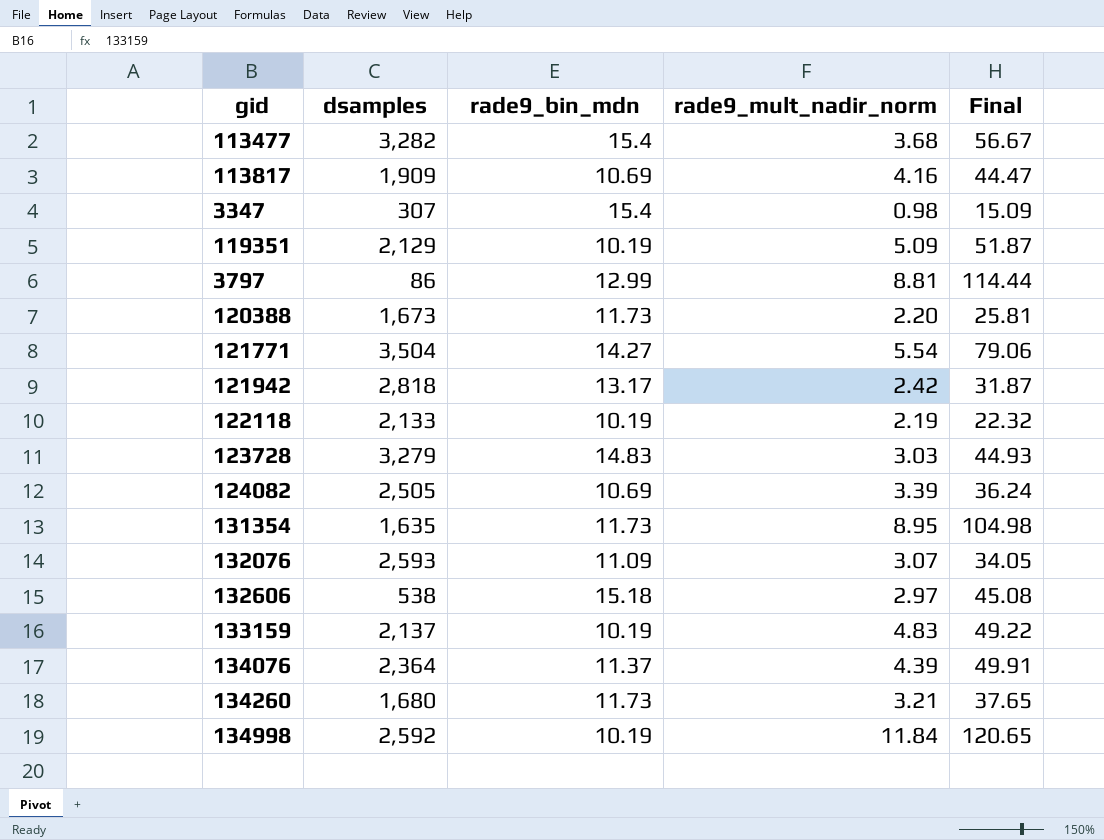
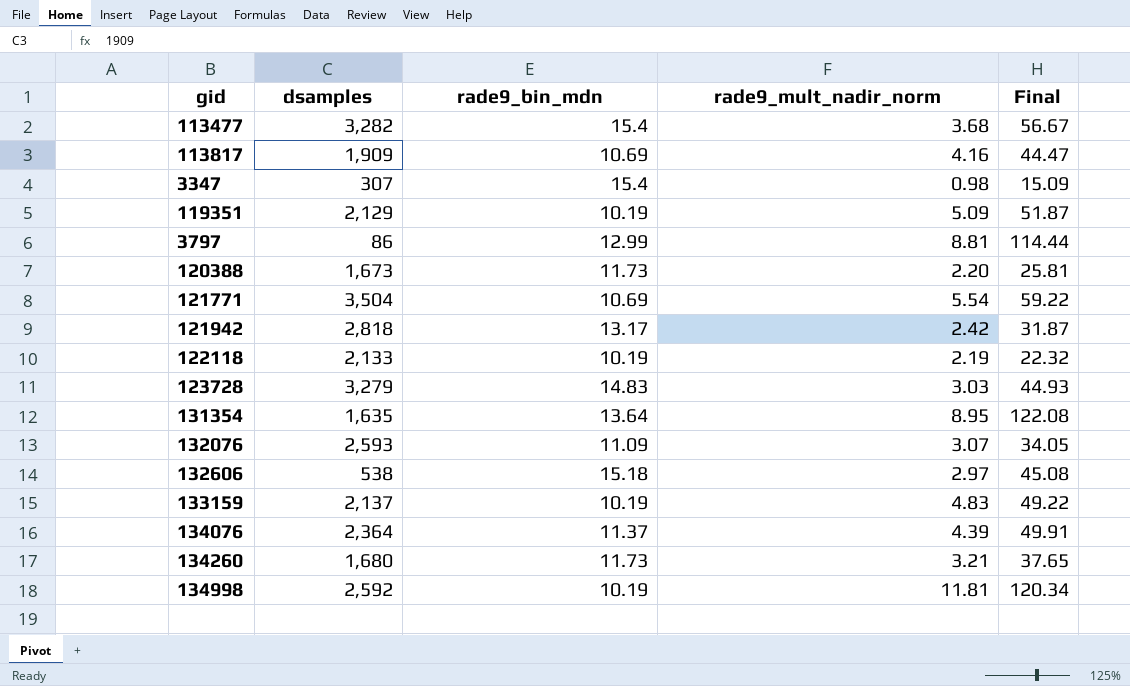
row 124082: 2,505 | 10.69 | 3.39 | 36.24 -> none
121771 | rade9_bin_mdn: 14.27 -> 10.69
121771 | Final: 79.06 -> 59.22
131354 | rade9_bin_mdn: 11.73 -> 13.64
131354 | Final: 104.98 -> 122.08
134998 | rade9_mult_nadir_norm: 11.84 -> 11.81
134998 | Final: 120.65 -> 120.34

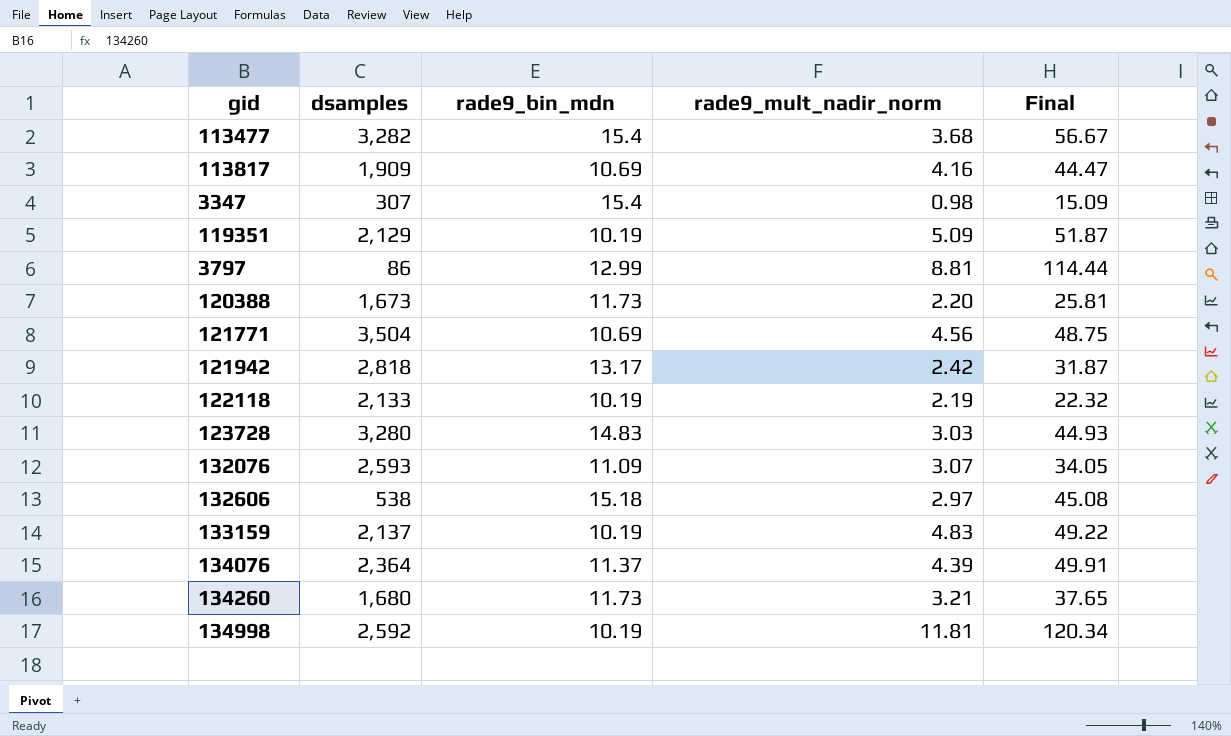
row 131354: 1,635 | 13.64 | 8.95 | 122.08 -> none
121771 | rade9_mult_nadir_norm: 5.54 -> 4.56
121771 | Final: 59.22 -> 48.75
123728 | dsamples: 3,279 -> 3,280

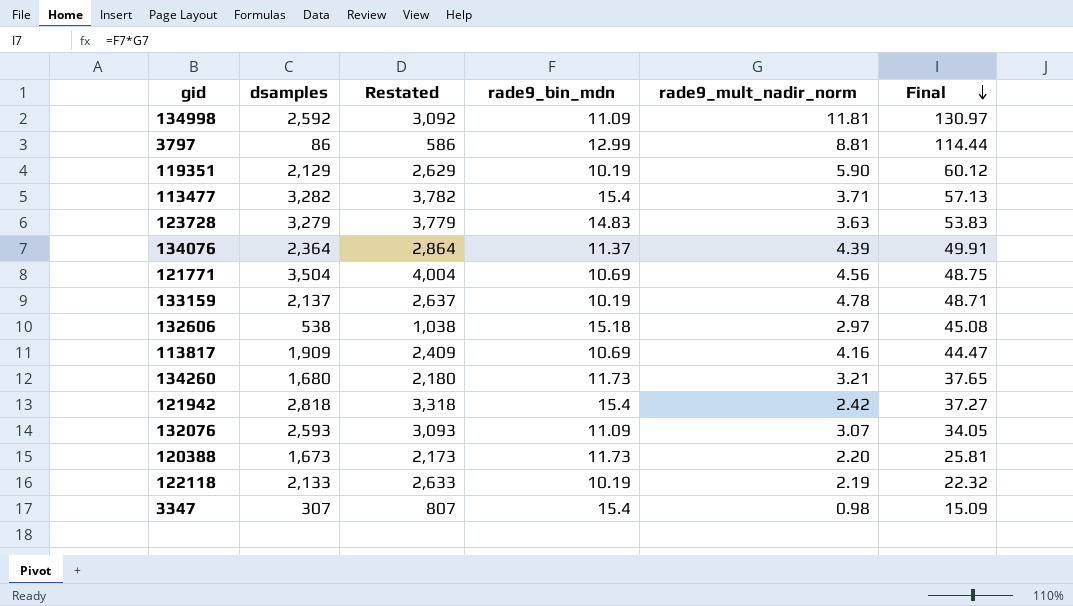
row order: none -> Final descending
column Restated | formula: none -> [dsamples] + 500
134998 | rade9_bin_mdn: 10.19 -> 11.09
134998 | Final: 120.34 -> 130.97
119351 | rade9_mult_nadir_norm: 5.09 -> 5.90
119351 | Final: 51.87 -> 60.12
113477 | rade9_mult_nadir_norm: 3.68 -> 3.71
113477 | Final: 56.67 -> 57.13
123728 | dsamples: 3,280 -> 3,279
123728 | rade9_mult_nadir_norm: 3.03 -> 3.63
123728 | Final: 44.93 -> 53.83
133159 | rade9_mult_nadir_norm: 4.83 -> 4.78
133159 | Final: 49.22 -> 48.71
121942 | rade9_bin_mdn: 13.17 -> 15.4
121942 | Final: 31.87 -> 37.27

